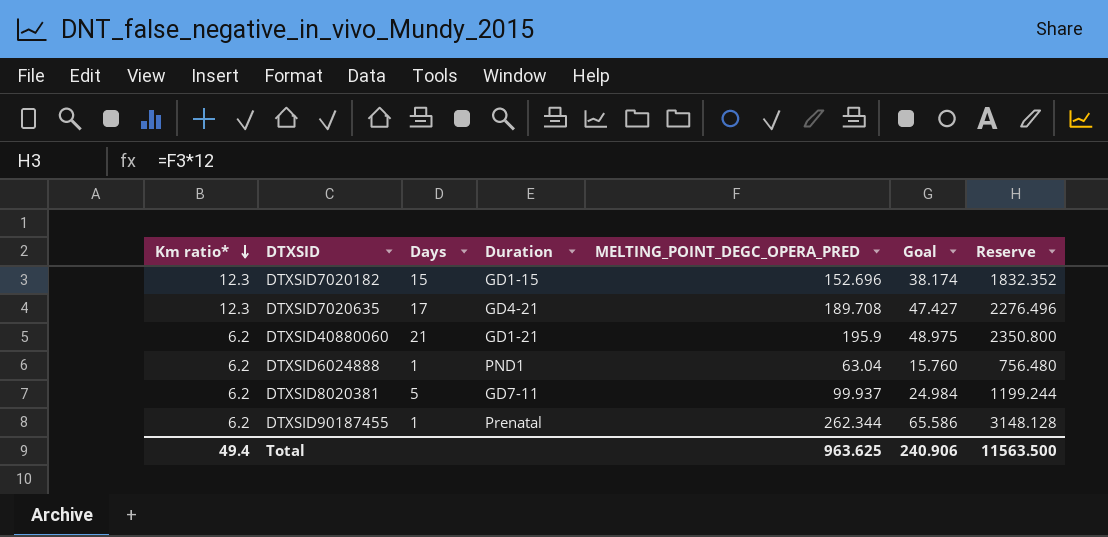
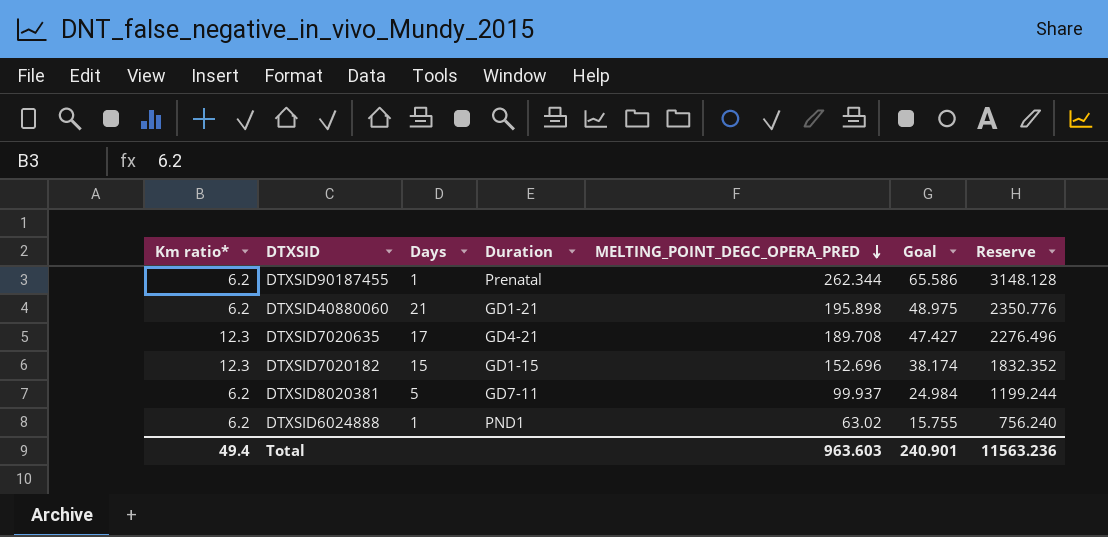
row order: Km ratio* descending -> MELTING_POINT_DEGC_OPERA_PRED descending
DTXSID40880060 | MELTING_POINT_DEGC_OPERA_PRED: 195.9 -> 195.898
DTXSID40880060 | Reserve: 2350.800 -> 2350.776
DTXSID6024888 | MELTING_POINT_DEGC_OPERA_PRED: 63.04 -> 63.02
DTXSID6024888 | Goal: 15.760 -> 15.755
DTXSID6024888 | Reserve: 756.480 -> 756.240
Total | MELTING_POINT_DEGC_OPERA_PRED: 963.625 -> 963.603
Total | Goal: 240.906 -> 240.901
Total | Reserve: 11563.500 -> 11563.236

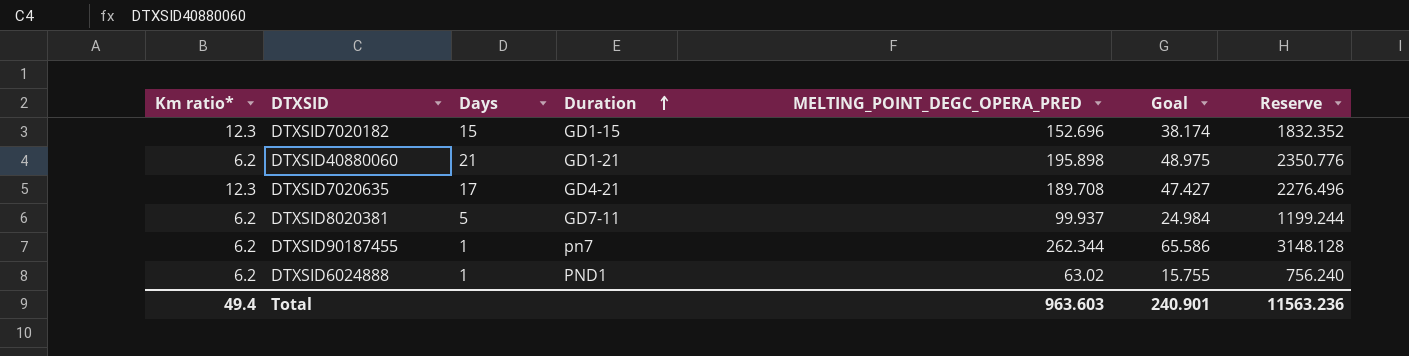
row order: MELTING_POINT_DEGC_OPERA_PRED descending -> Duration ascending
DTXSID90187455 | Duration: Prenatal -> pn7

